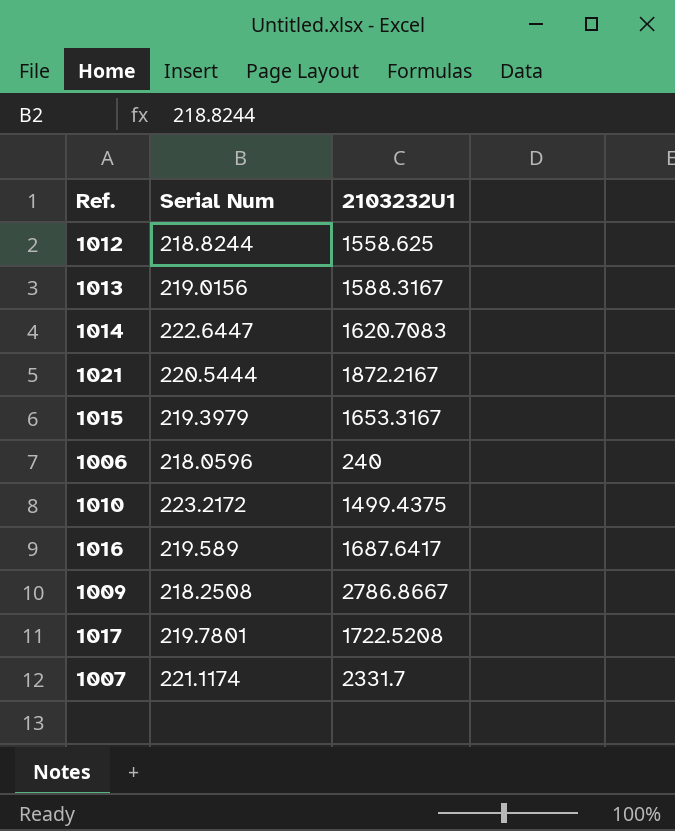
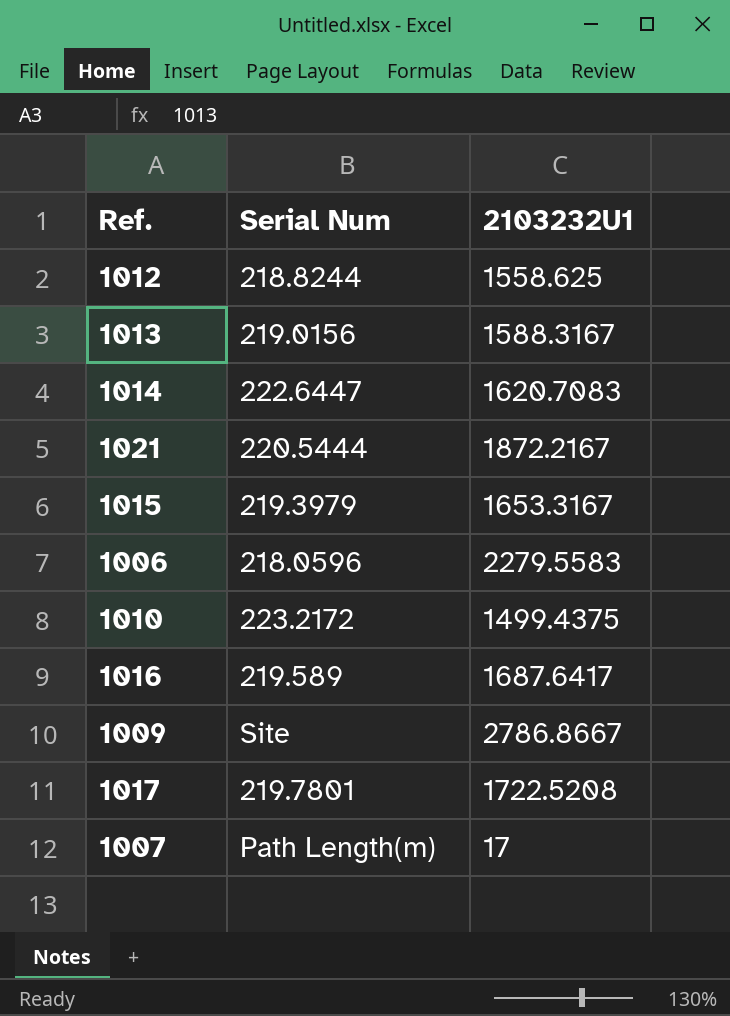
1006 | 2103232U1: 240 -> 2279.5583
1009 | Serial Num: 218.2508 -> Site
1007 | Serial Num: 221.1174 -> Path Length(m)
1007 | 2103232U1: 2331.7 -> 17

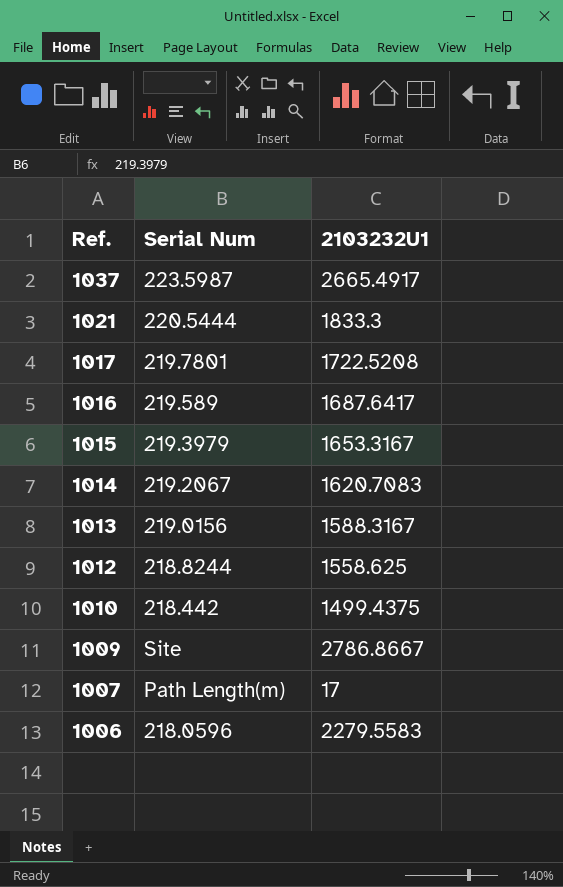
row order: none -> Ref. descending
row 1037: none -> 223.5987 | 2665.4917
1021 | 2103232U1: 1872.2167 -> 1833.3
1014 | Serial Num: 222.6447 -> 219.2067
1010 | Serial Num: 223.2172 -> 218.442

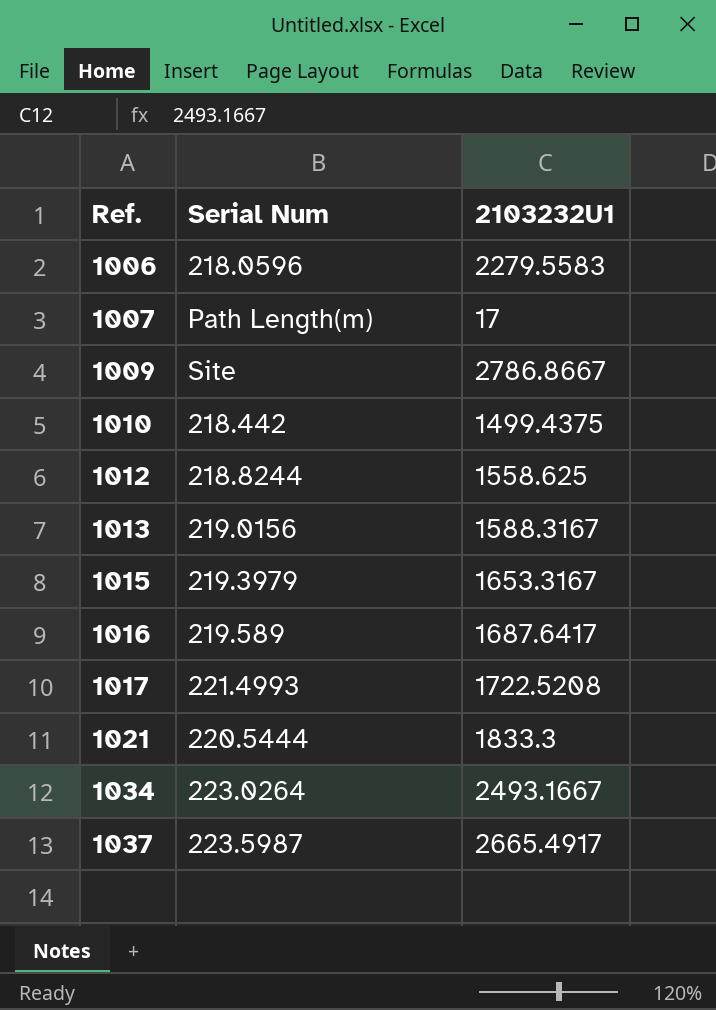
row order: Ref. descending -> Ref. ascending
row 1014: 219.2067 | 1620.7083 -> none
1017 | Serial Num: 219.7801 -> 221.4993
row 1034: none -> 223.0264 | 2493.1667

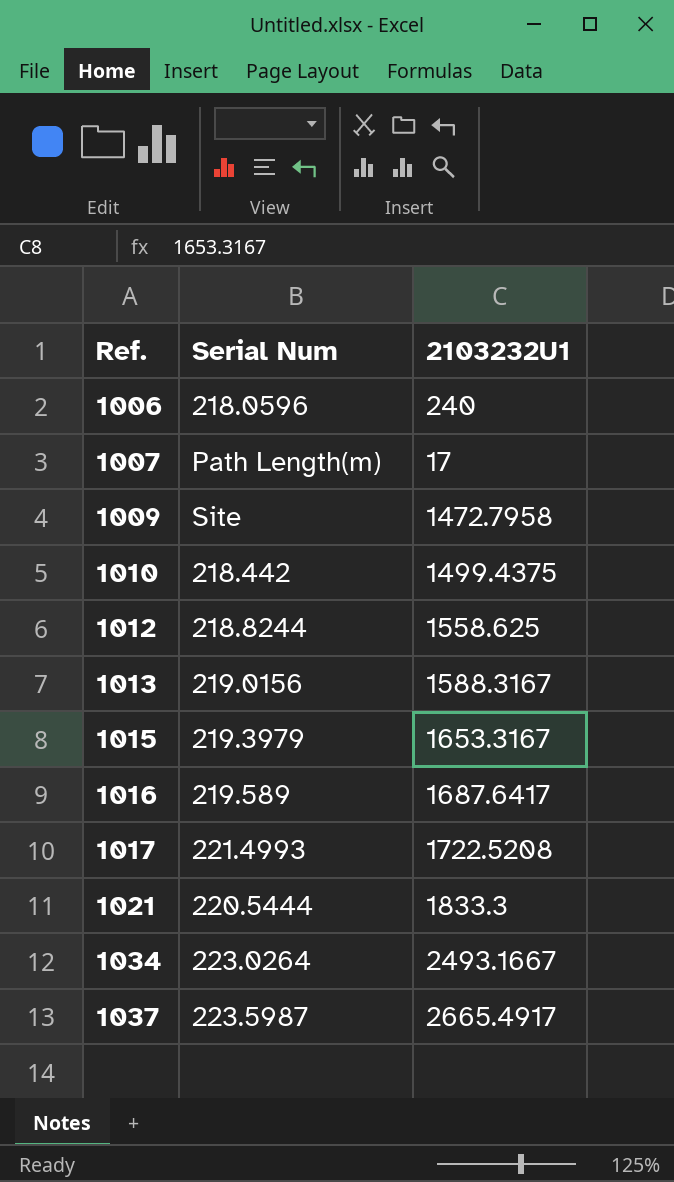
1006 | 2103232U1: 2279.5583 -> 240
1009 | 2103232U1: 2786.8667 -> 1472.7958

